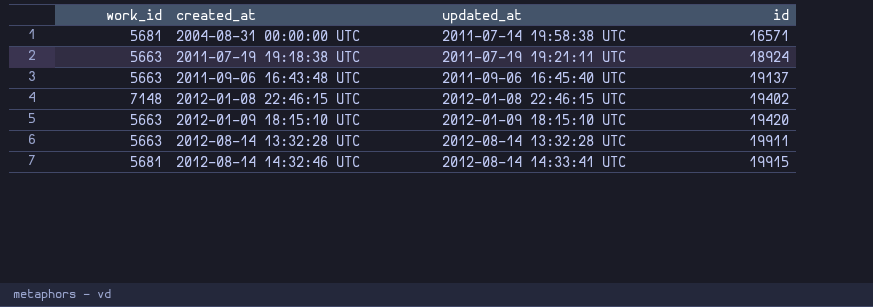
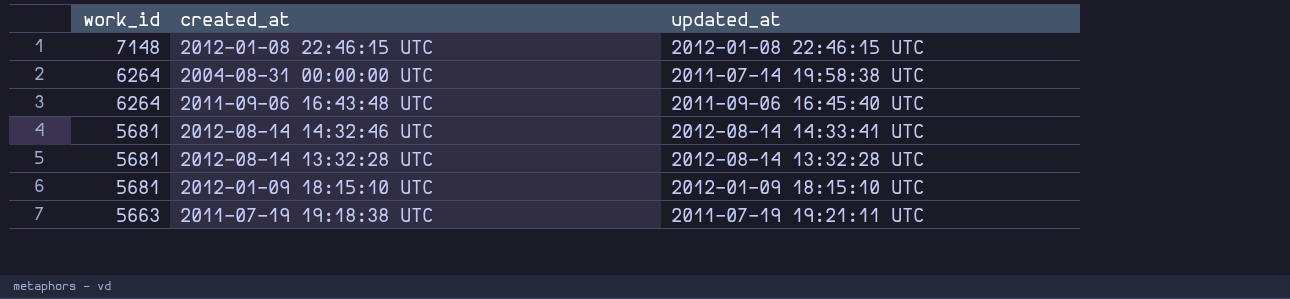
row order: created_at ascending -> work_id descending
column id | position: 4 -> none
2004-08-31 00:00:00 UTC | work_id: 5681 -> 6264
2011-09-06 16:43:48 UTC | work_id: 5663 -> 6264
2012-08-14 13:32:28 UTC | work_id: 5663 -> 5681
2012-01-09 18:15:10 UTC | work_id: 5663 -> 5681

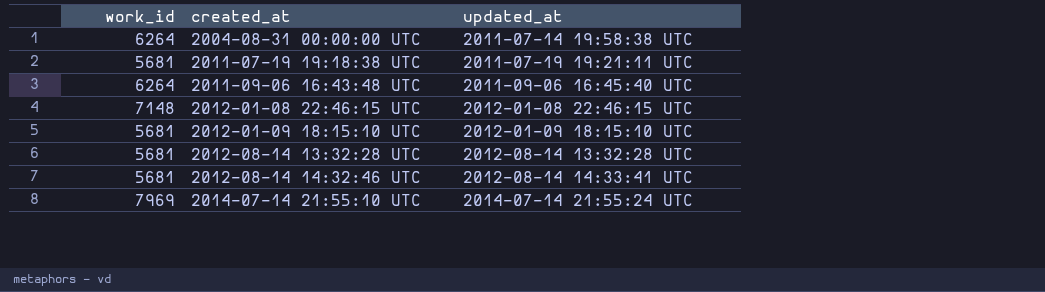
row order: work_id descending -> created_at ascending
2011-07-19 19:18:38 UTC | work_id: 5663 -> 5681
row 2014-07-14 21:55:10 UTC: none -> 7969 | 2014-07-14 21:55:24 UTC

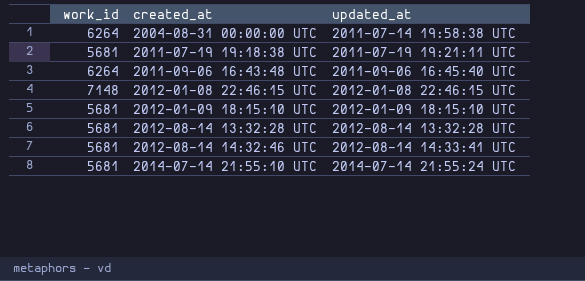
2014-07-14 21:55:10 UTC | work_id: 7969 -> 5681

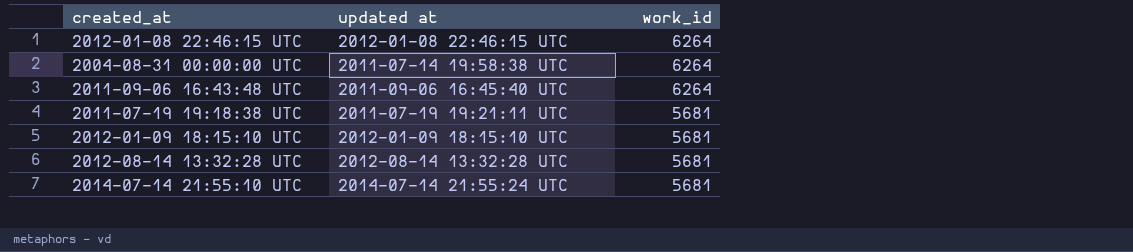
row order: created_at ascending -> work_id descending
column name: updated_at -> updated at
column work_id | position: 1 -> 3
row 2012-08-14 14:32:46 UTC: 5681 | 2012-08-14 14:33:41 UTC -> none
2012-01-08 22:46:15 UTC | work_id: 7148 -> 6264

